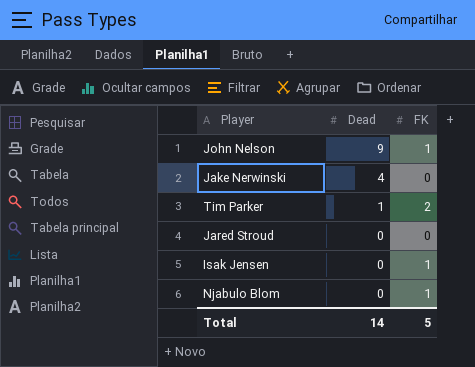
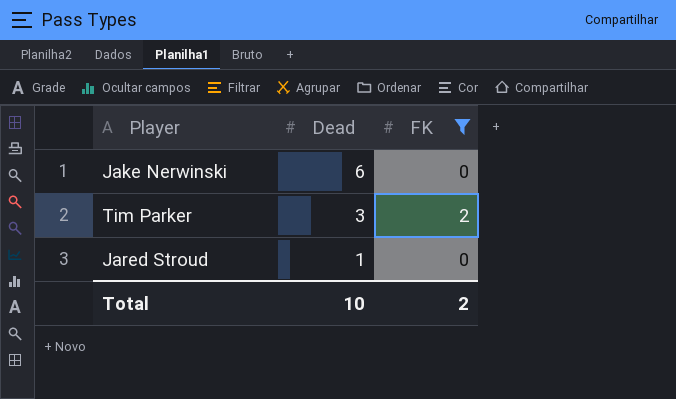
filter: none -> FK != 1
Jake Nerwinski | Dead: 4 -> 6
Tim Parker | Dead: 1 -> 3
Jared Stroud | Dead: 0 -> 1
Total | Dead: 14 -> 10
Total | FK: 5 -> 2

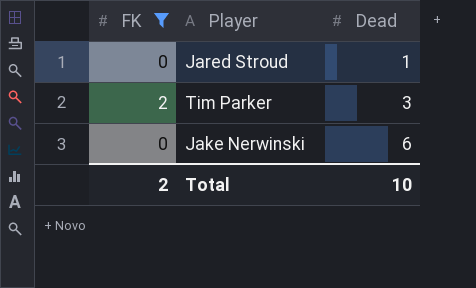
row order: Dead descending -> Dead ascending
column FK | position: 3 -> 1

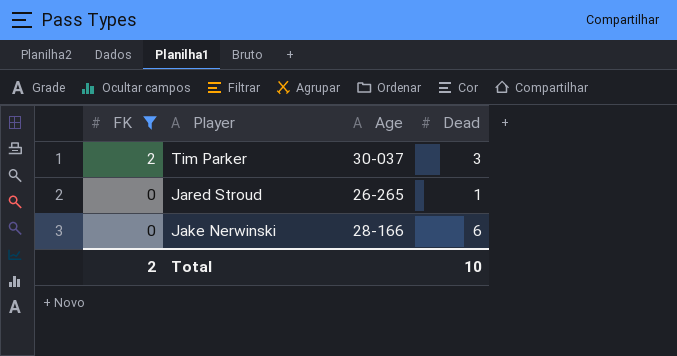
row order: Dead ascending -> FK descending
column Age | position: none -> 3

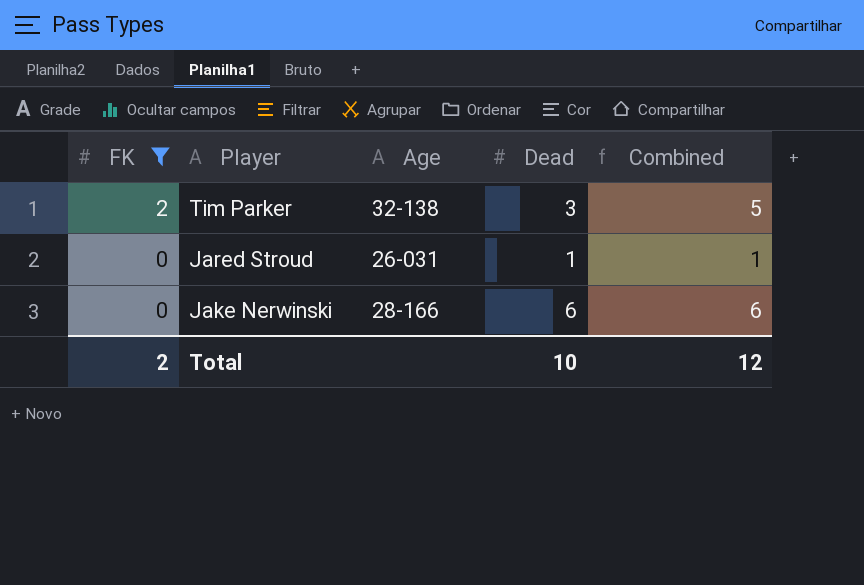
column Combined | formula: none -> [FK] + [Dead]
Tim Parker | Age: 30-037 -> 32-138
Jared Stroud | Age: 26-265 -> 26-031

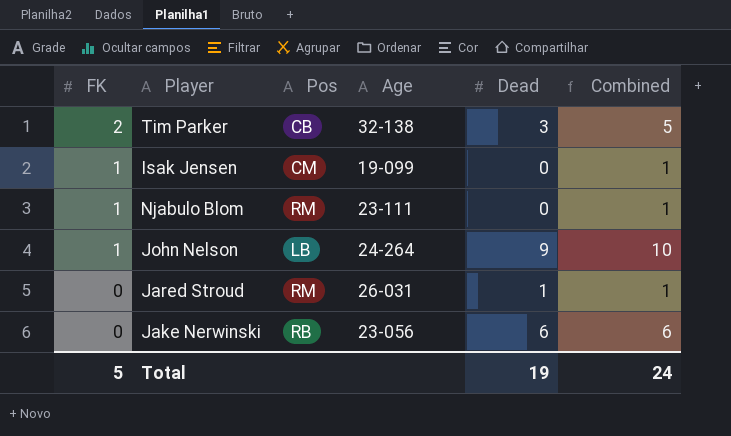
filter: FK != 1 -> none
column Pos | position: none -> 3
Jake Nerwinski | Age: 28-166 -> 23-056
Total | FK: 2 -> 5
Total | Dead: 10 -> 19
Total | Combined: 12 -> 24

